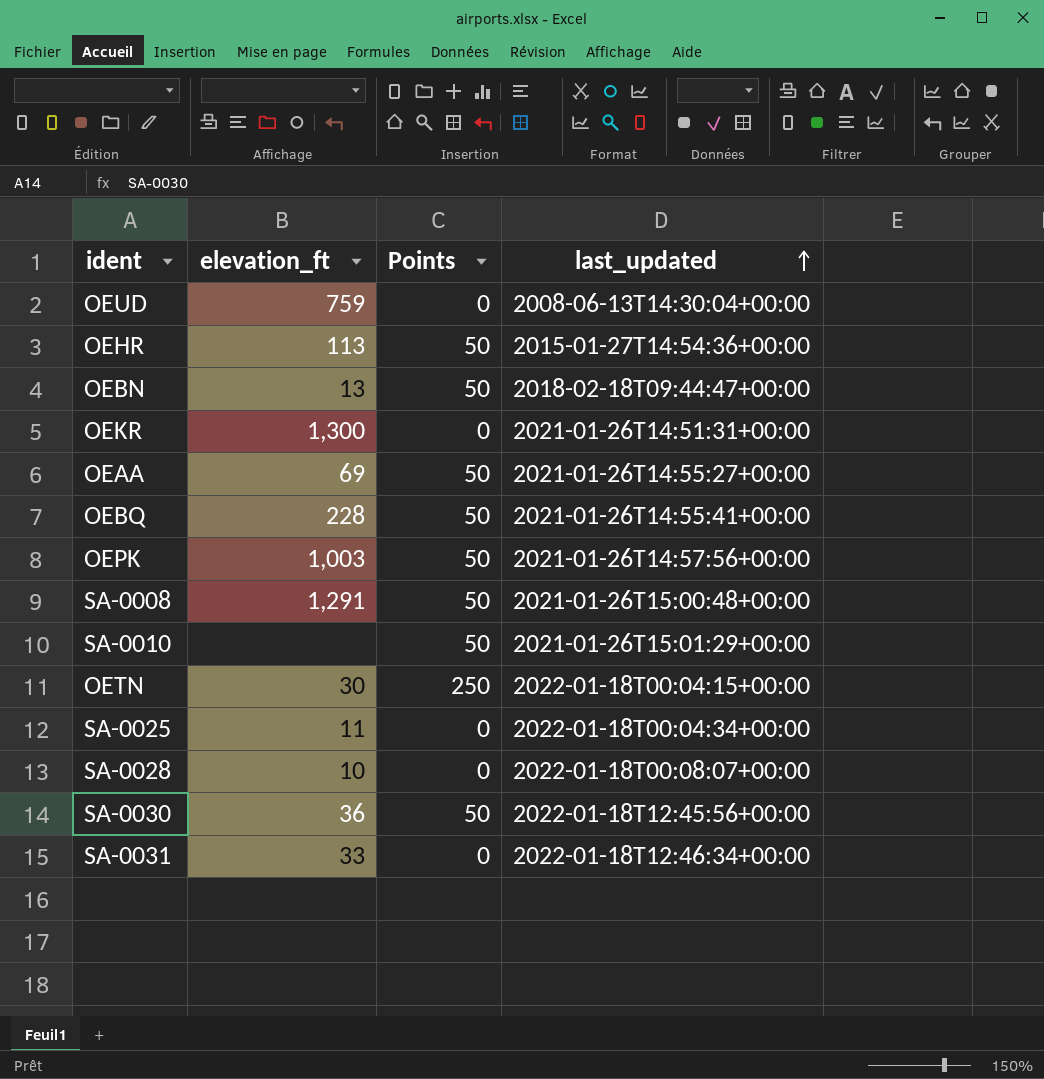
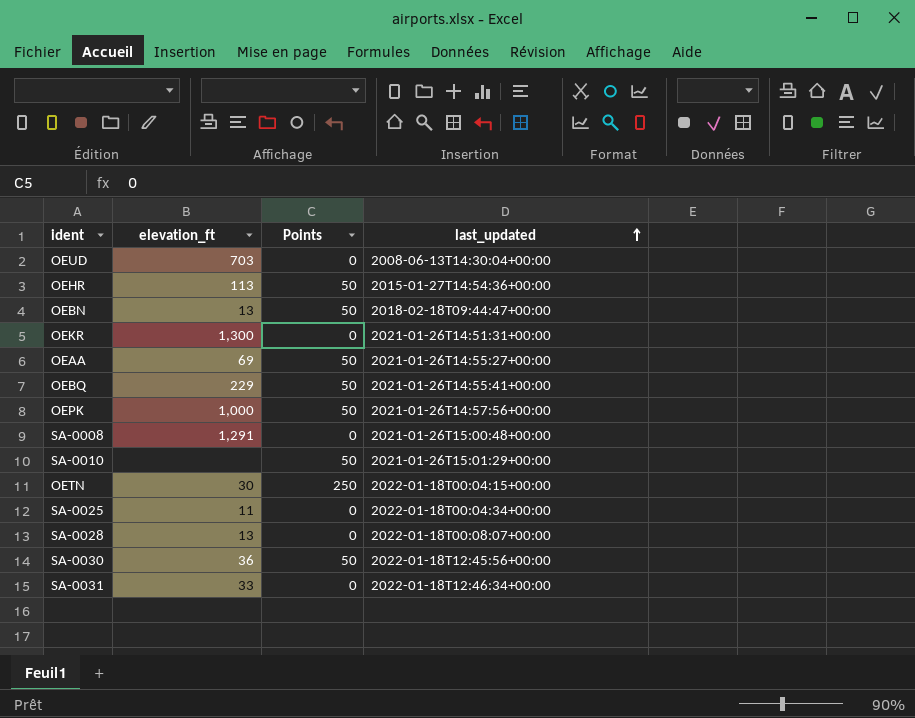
OEUD | elevation_ft: 759 -> 703
OEBQ | elevation_ft: 228 -> 229
OEPK | elevation_ft: 1,003 -> 1,000
SA-0008 | Points: 50 -> 0
SA-0028 | elevation_ft: 10 -> 13

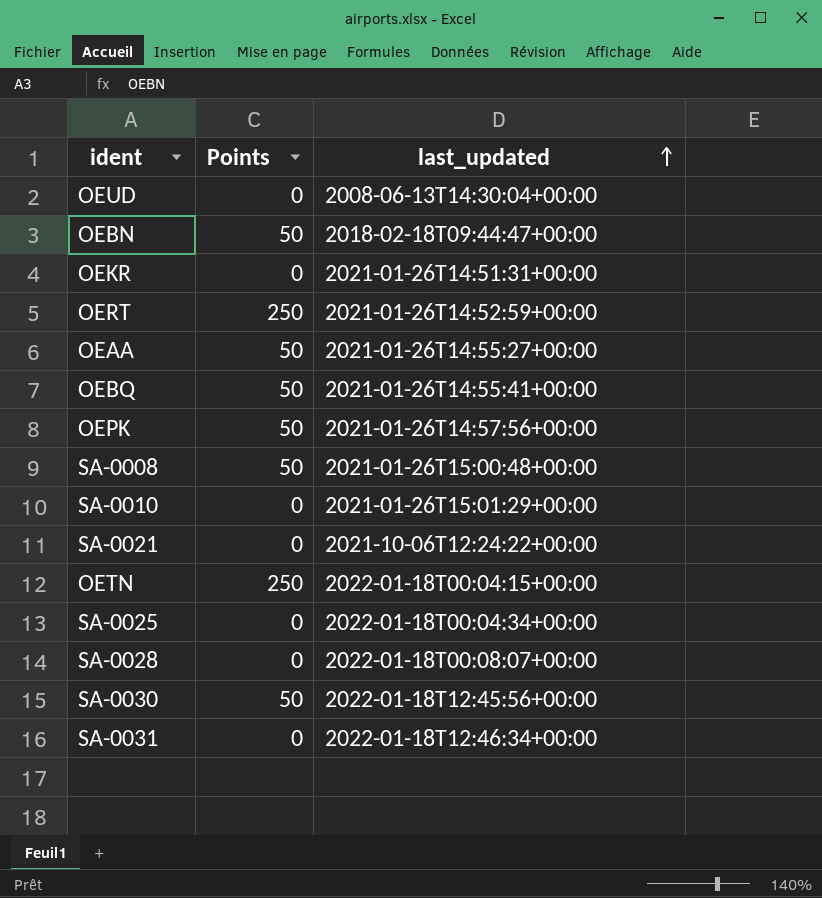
column elevation_ft | position: 2 -> none
row OEHR: 113 | 50 | 2015-01-27T14:54:36+00:00 -> none
row OERT: none -> 250 | 2021-01-26T14:52:59+00:00
SA-0008 | Points: 0 -> 50
SA-0010 | Points: 50 -> 0
row SA-0021: none -> 0 | 2021-10-06T12:24:22+00:00

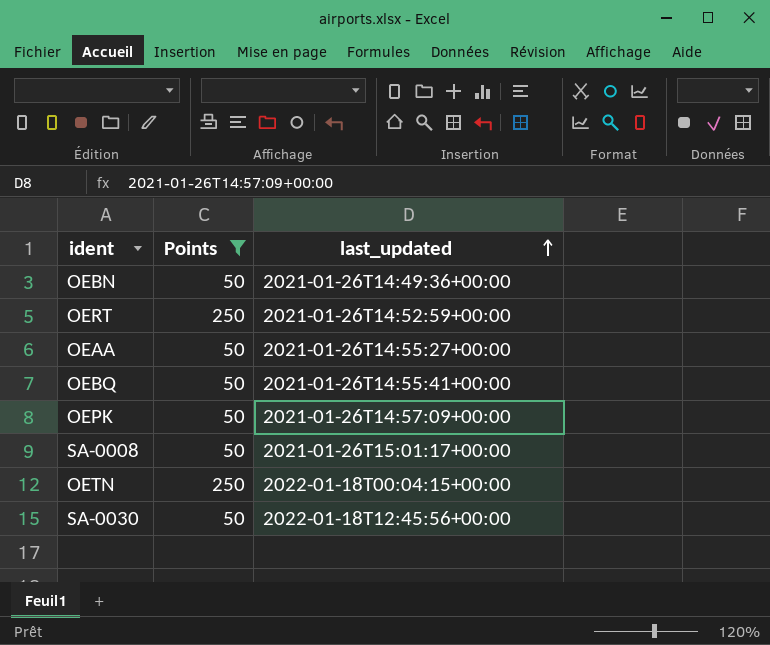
filter: none -> Points != 0
OEBN | last_updated: 2018-02-18T09:44:47+00:00 -> 2021-01-26T14:49:36+00:00
OEPK | last_updated: 2021-01-26T14:57:56+00:00 -> 2021-01-26T14:57:09+00:00
SA-0008 | last_updated: 2021-01-26T15:00:48+00:00 -> 2021-01-26T15:01:17+00:00

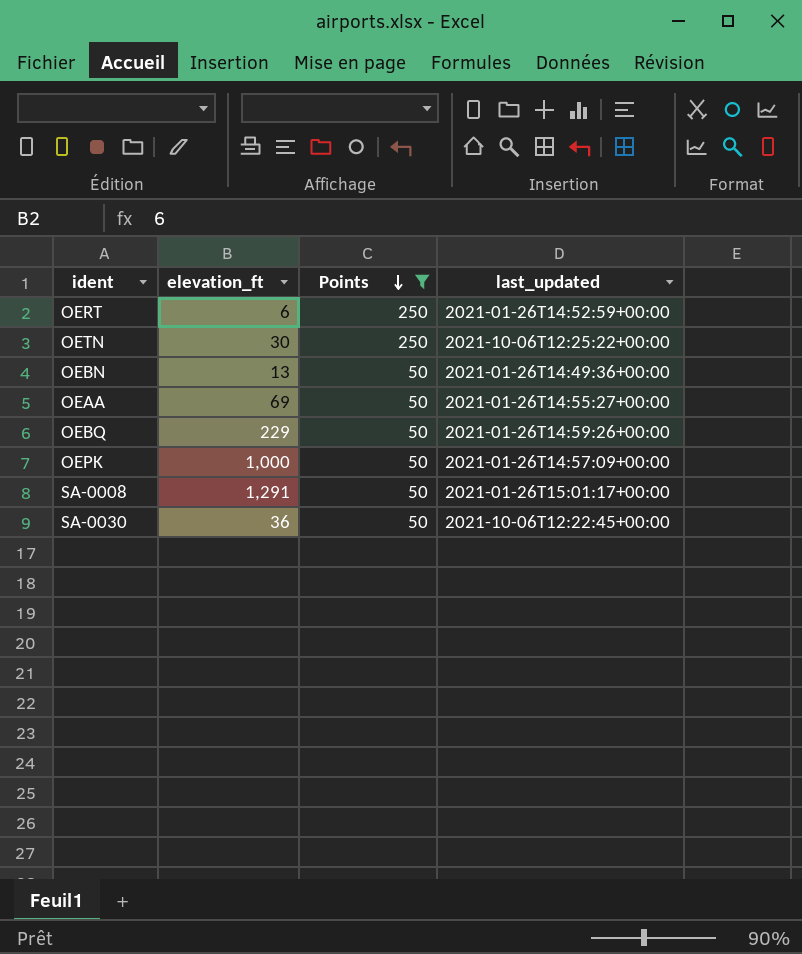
row order: last_updated ascending -> Points descending
column elevation_ft | position: none -> 2
OETN | last_updated: 2022-01-18T00:04:15+00:00 -> 2021-10-06T12:25:22+00:00
OEBQ | last_updated: 2021-01-26T14:55:41+00:00 -> 2021-01-26T14:59:26+00:00
SA-0030 | last_updated: 2022-01-18T12:45:56+00:00 -> 2021-10-06T12:22:45+00:00

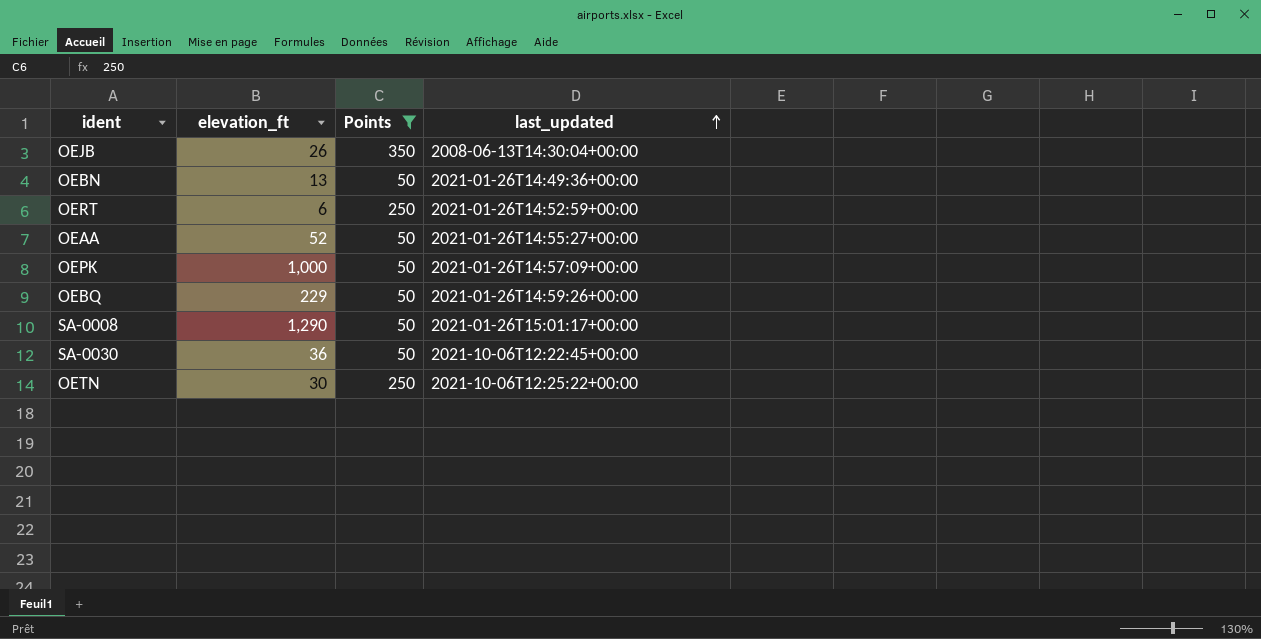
row order: Points descending -> last_updated ascending
row OEJB: none -> 26 | 350 | 2008-06-13T14:30:04+00:00
OEAA | elevation_ft: 69 -> 52
SA-0008 | elevation_ft: 1,291 -> 1,290

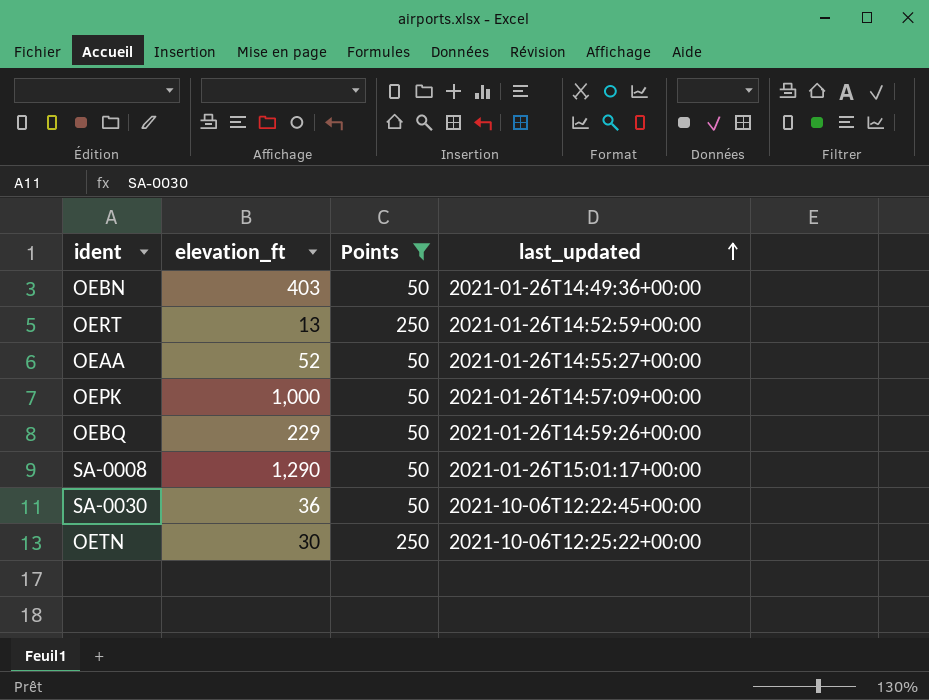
row OEJB: 26 | 350 | 2008-06-13T14:30:04+00:00 -> none
OEBN | elevation_ft: 13 -> 403
OERT | elevation_ft: 6 -> 13

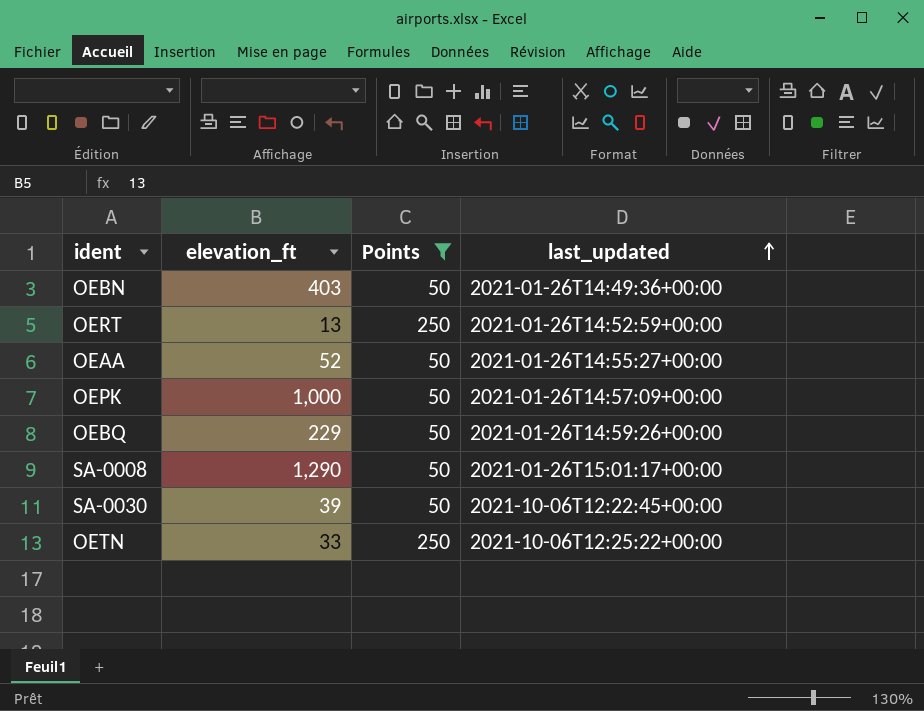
SA-0030 | elevation_ft: 36 -> 39
OETN | elevation_ft: 30 -> 33

